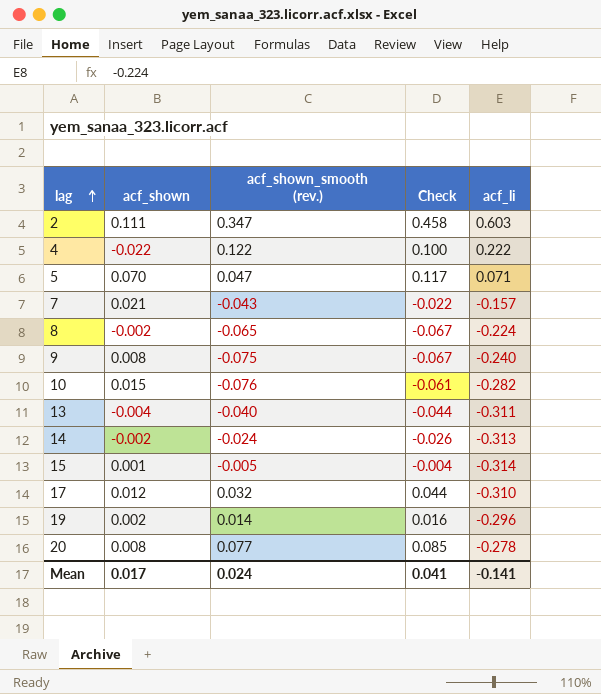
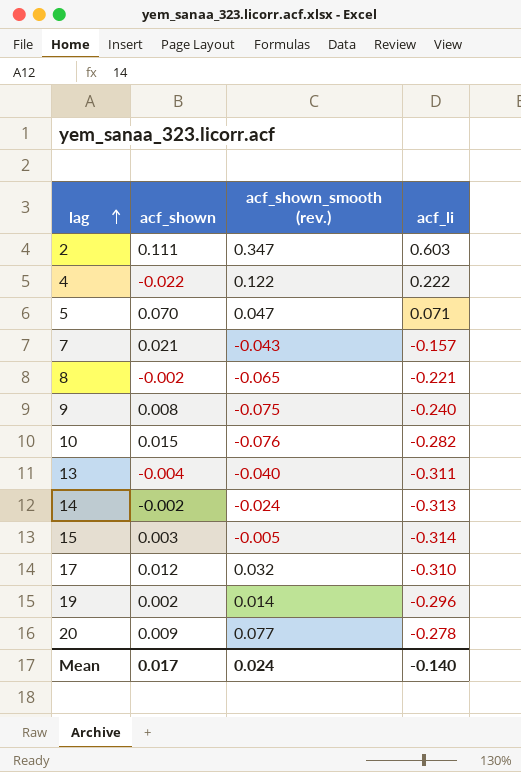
column Check | formula: [acf_shown] + [acf_shown_smooth (rev.)] -> none
8 | acf_li: -0.224 -> -0.221
15 | acf_shown: 0.001 -> 0.003
20 | acf_shown: 0.008 -> 0.009
Mean | acf_li: -0.141 -> -0.140

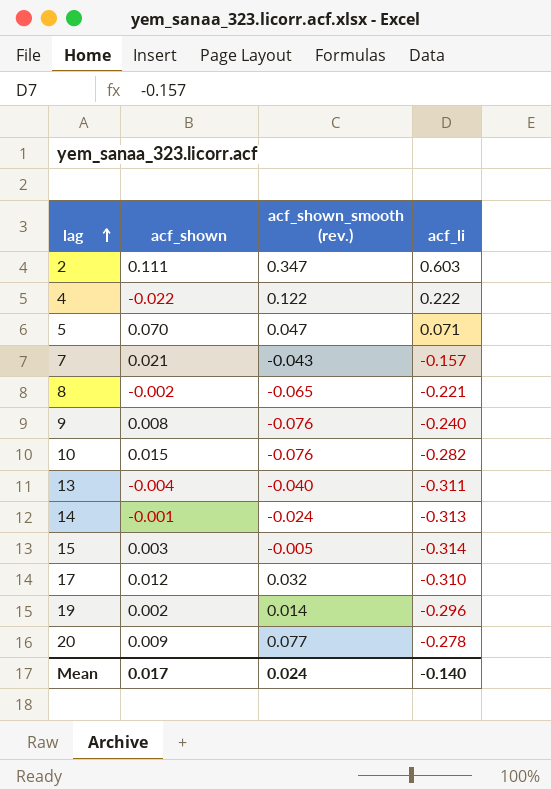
9 | acf_shown_smooth (rev.): -0.075 -> -0.076
14 | acf_shown: -0.002 -> -0.001

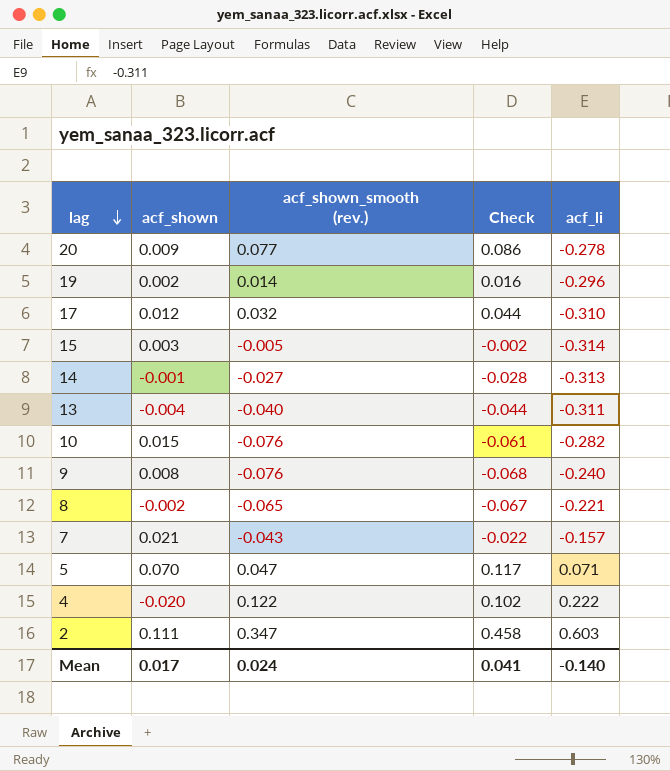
row order: lag ascending -> lag descending
column Check | formula: none -> [acf_shown] + [acf_shown_smooth (rev.)]
14 | acf_shown_smooth (rev.): -0.024 -> -0.027
4 | acf_shown: -0.022 -> -0.020

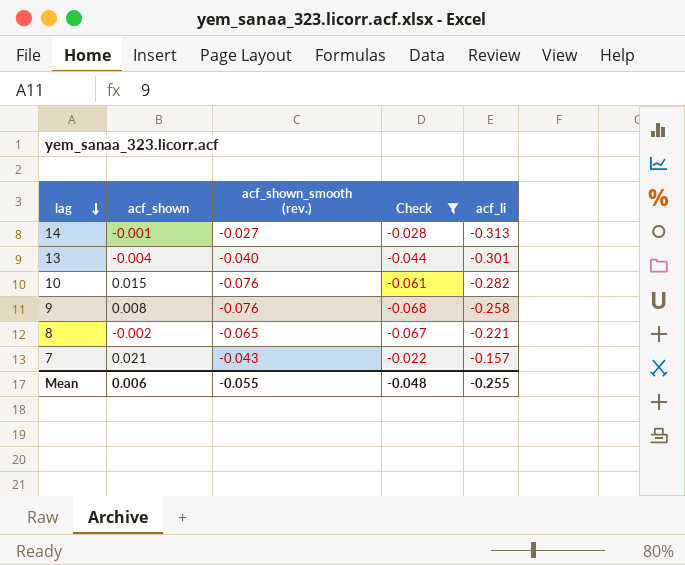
filter: none -> Check <= -0.022
13 | acf_li: -0.311 -> -0.301
9 | acf_li: -0.240 -> -0.258
Mean | acf_shown: 0.017 -> 0.006
Mean | acf_shown_smooth (rev.): 0.024 -> -0.055
Mean | Check: 0.041 -> -0.048
Mean | acf_li: -0.140 -> -0.255

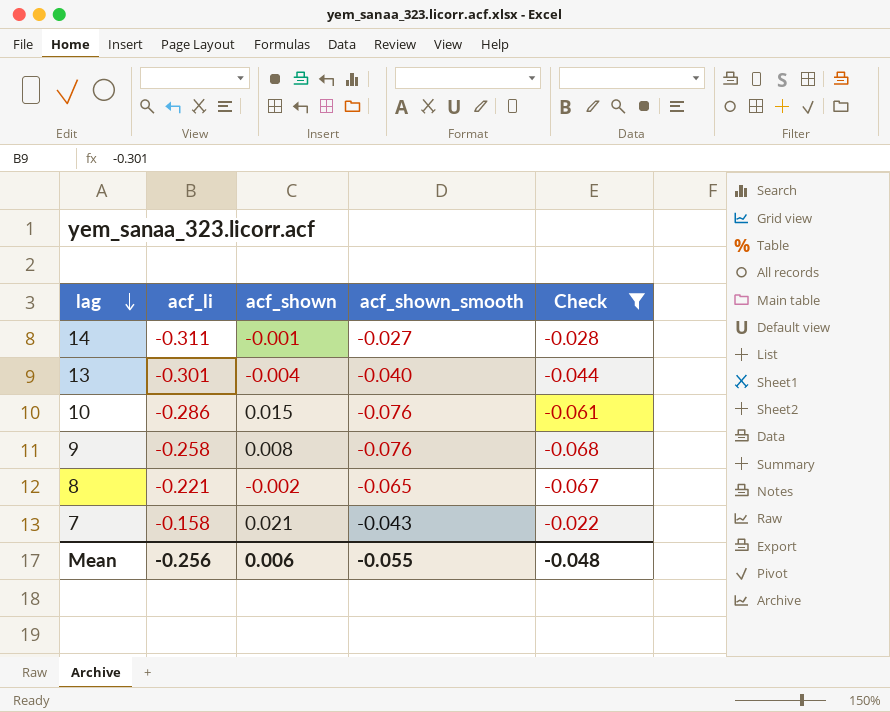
column acf_li | position: 5 -> 2
column name: acf_shown_smooth (rev.) -> acf_shown_smooth
14 | acf_li: -0.313 -> -0.311
10 | acf_li: -0.282 -> -0.286
7 | acf_li: -0.157 -> -0.158
Mean | acf_li: -0.255 -> -0.256

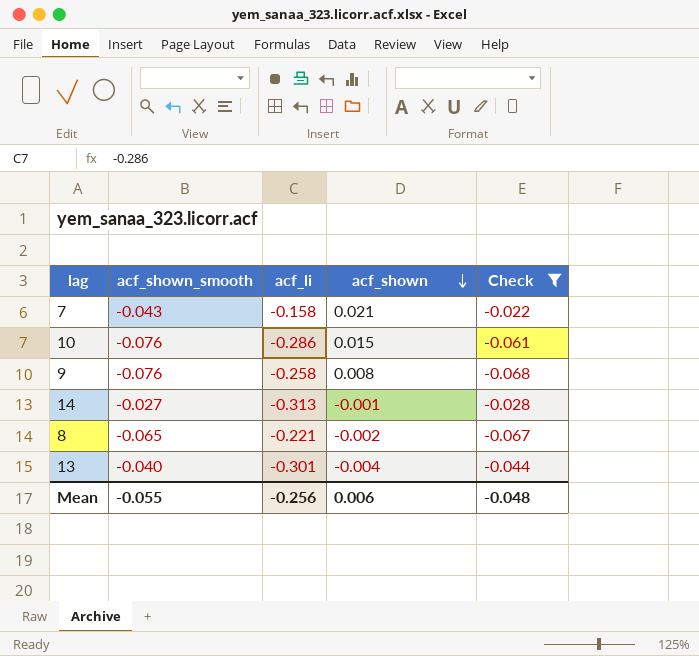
row order: lag descending -> acf_shown descending
column acf_shown_smooth | position: 4 -> 2
14 | acf_li: -0.311 -> -0.313

